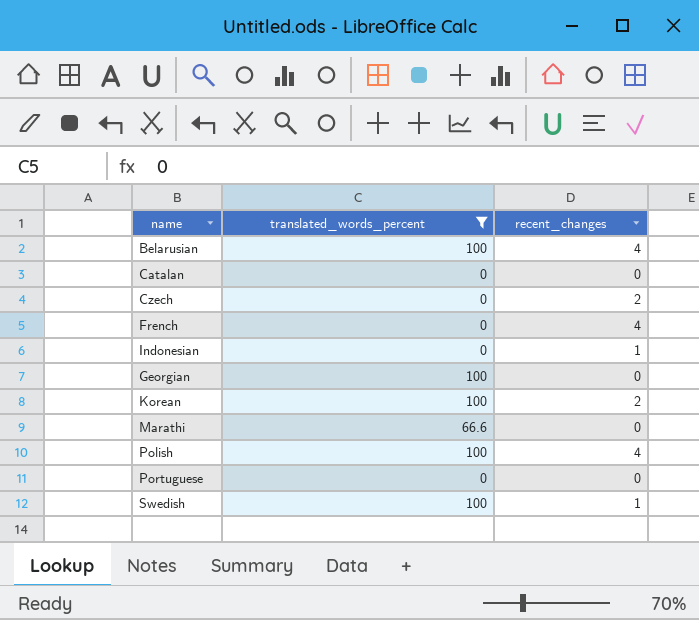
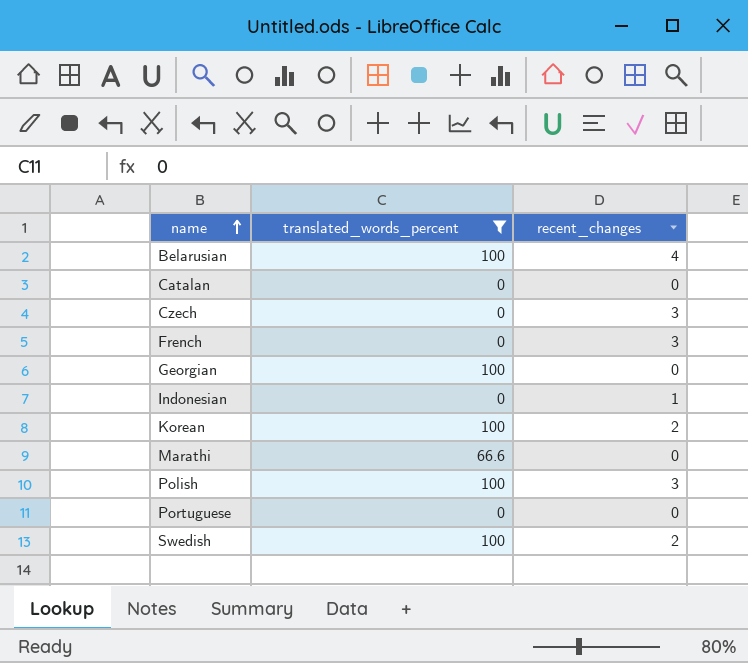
row order: none -> name ascending
Czech | recent_changes: 2 -> 3
French | recent_changes: 4 -> 3
Polish | recent_changes: 4 -> 3
Swedish | recent_changes: 1 -> 2

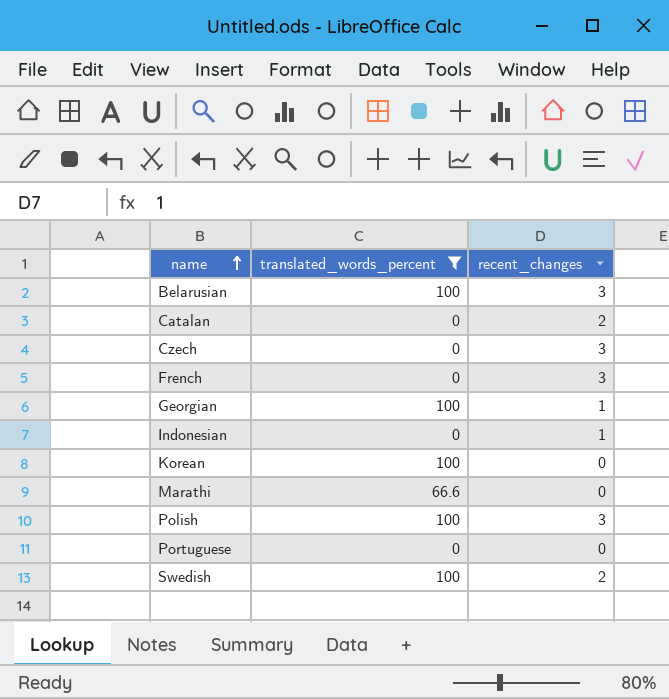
Belarusian | recent_changes: 4 -> 3
Catalan | recent_changes: 0 -> 2
Georgian | recent_changes: 0 -> 1
Korean | recent_changes: 2 -> 0

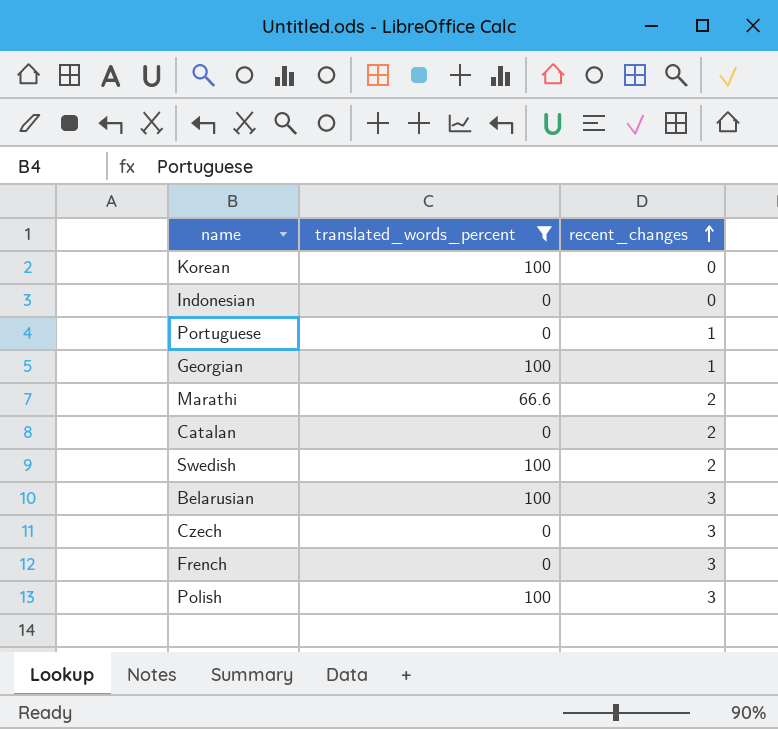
row order: name ascending -> recent_changes ascending
Indonesian | recent_changes: 1 -> 0
Portuguese | recent_changes: 0 -> 1
Marathi | recent_changes: 0 -> 2

